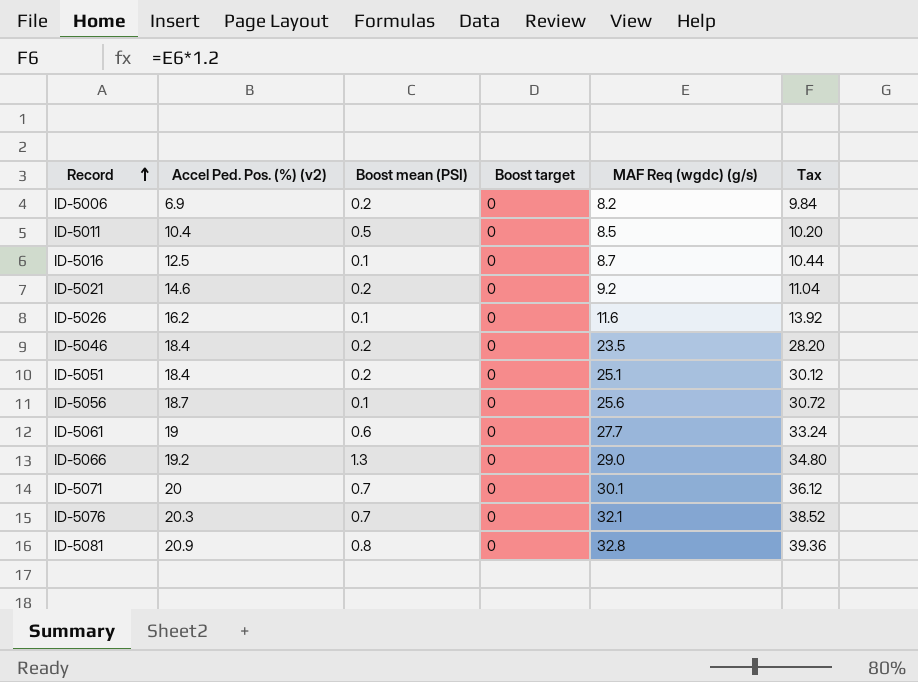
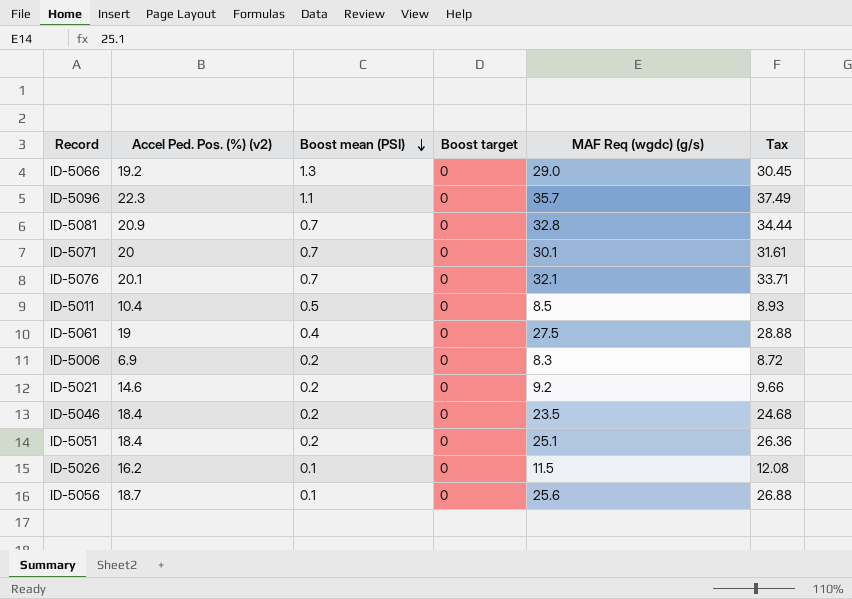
row order: Record ascending -> Boost mean (PSI) descending
column Tax | formula: [MAF Req (wgdc) (g/s)] * 1.2 -> [MAF Req (wgdc) (g/s)] * 1.05
row ID-5016: 12.5 | 0.1 | 0 | 8.7 | 10.44 -> none
row ID-5096: none -> 22.3 | 1.1 | 0 | 35.7 | 37.49
ID-5081 | Boost mean (PSI): 0.8 -> 0.7
ID-5076 | Accel Ped. Pos. (%) (v2): 20.3 -> 20.1
ID-5061 | Boost mean (PSI): 0.6 -> 0.4
ID-5061 | MAF Req (wgdc) (g/s): 27.7 -> 27.5
ID-5006 | MAF Req (wgdc) (g/s): 8.2 -> 8.3
ID-5026 | MAF Req (wgdc) (g/s): 11.6 -> 11.5

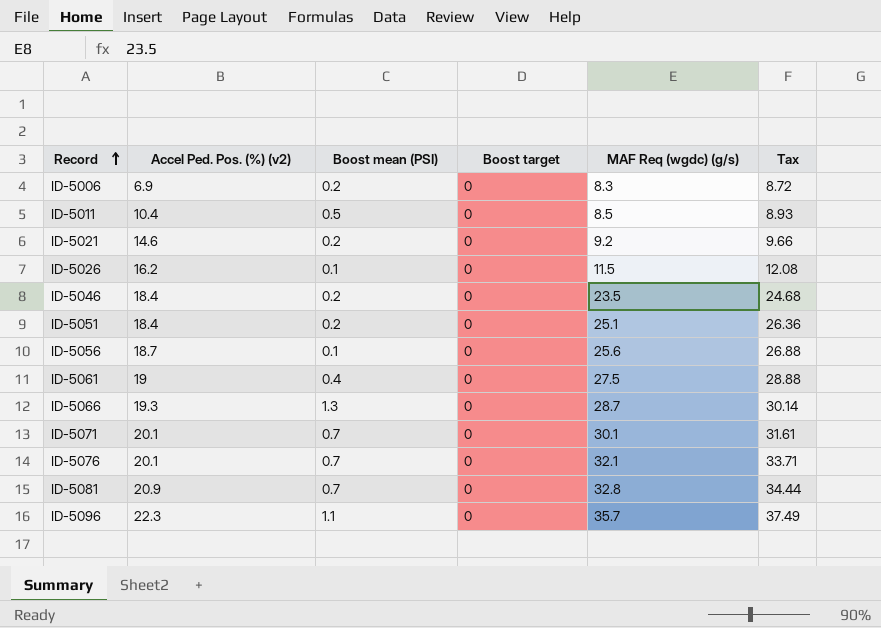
row order: Boost mean (PSI) descending -> Record ascending
ID-5066 | Accel Ped. Pos. (%) (v2): 19.2 -> 19.3
ID-5066 | MAF Req (wgdc) (g/s): 29.0 -> 28.7
ID-5066 | Tax: 30.45 -> 30.14
ID-5071 | Accel Ped. Pos. (%) (v2): 20 -> 20.1

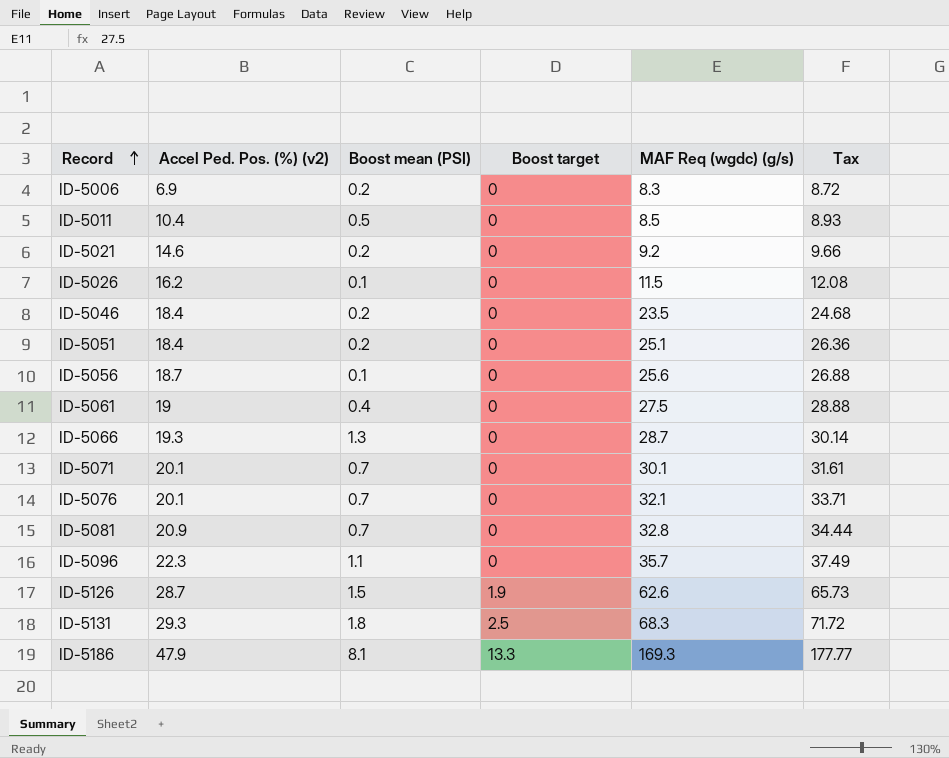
row ID-5126: none -> 28.7 | 1.5 | 1.9 | 62.6 | 65.73
row ID-5131: none -> 29.3 | 1.8 | 2.5 | 68.3 | 71.72
row ID-5186: none -> 47.9 | 8.1 | 13.3 | 169.3 | 177.77

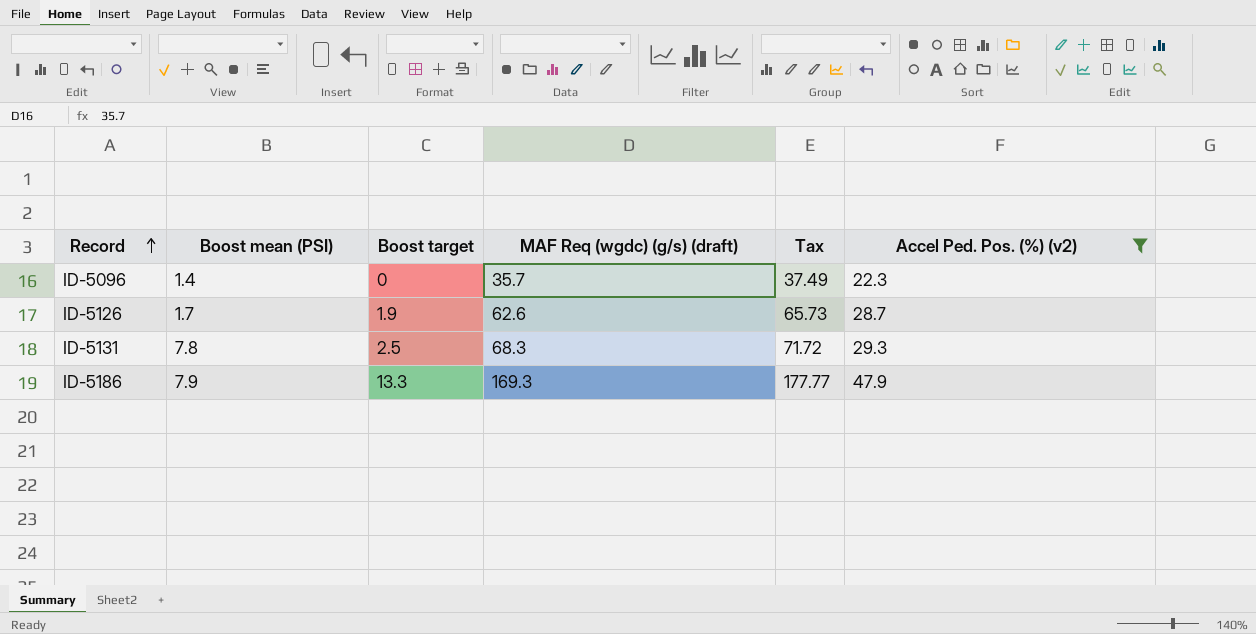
filter: none -> Accel Ped. Pos. (%) (v2) >= 22.3
column name: MAF Req (wgdc) (g/s) -> MAF Req (wgdc) (g/s) (draft)
column Accel Ped. Pos. (%) (v2) | position: 2 -> 6
ID-5096 | Boost mean (PSI): 1.1 -> 1.4
ID-5126 | Boost mean (PSI): 1.5 -> 1.7
ID-5131 | Boost mean (PSI): 1.8 -> 7.8
ID-5186 | Boost mean (PSI): 8.1 -> 7.9

